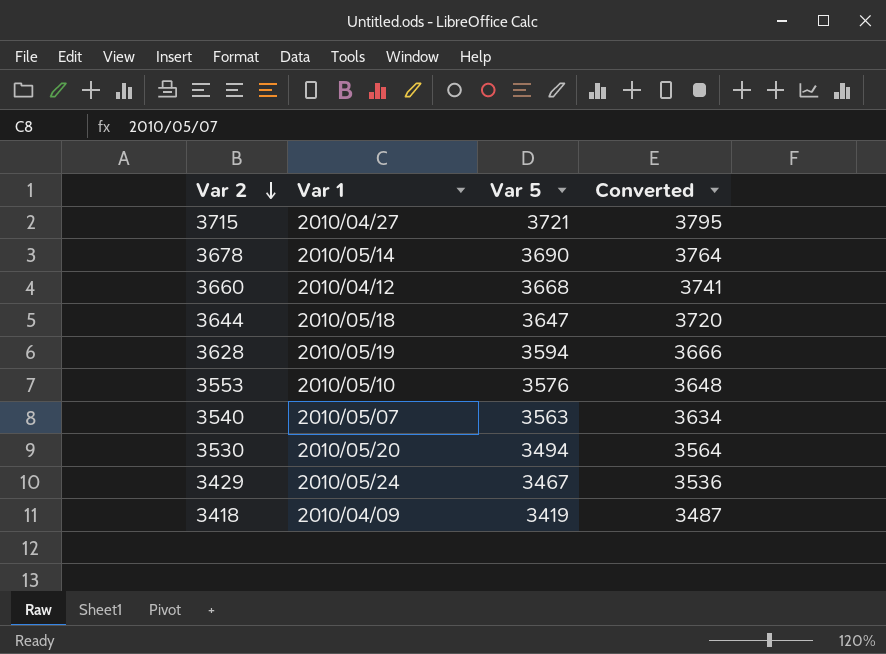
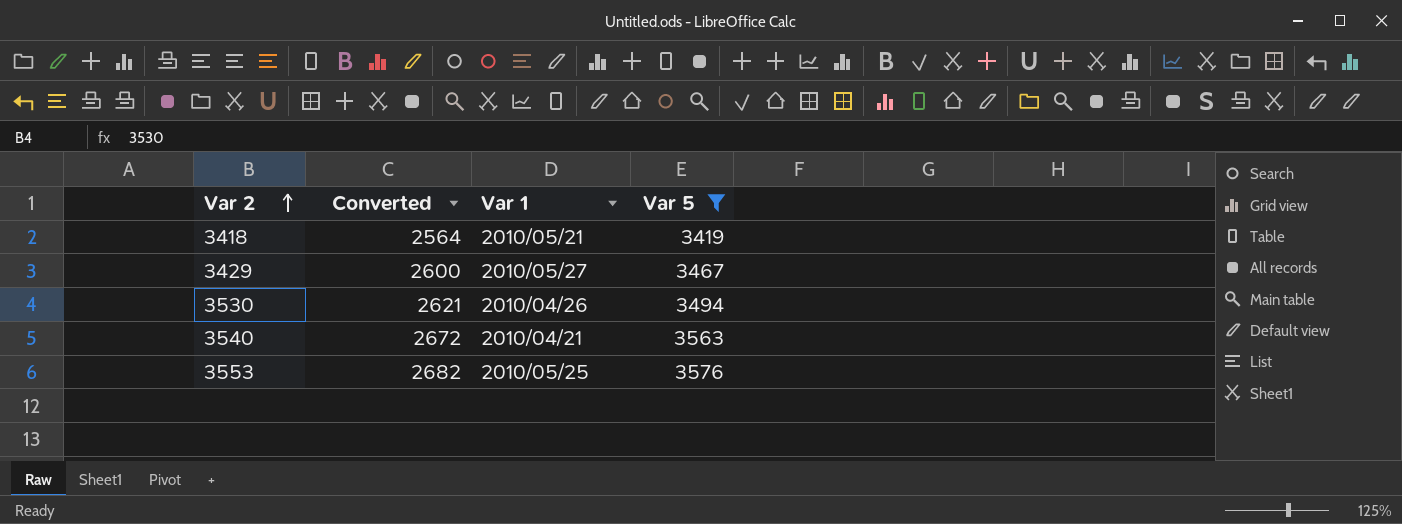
filter: none -> Var 5 <= 3576
row order: Var 2 descending -> Var 2 ascending
column Converted | formula: [Var 5] * 1.02 -> [Var 5] * 0.75
column Converted | position: 4 -> 2
3418 | Var 1: 2010/04/09 -> 2010/05/21
3429 | Var 1: 2010/05/24 -> 2010/05/27
3530 | Var 1: 2010/05/20 -> 2010/04/26
3540 | Var 1: 2010/05/07 -> 2010/04/21
3553 | Var 1: 2010/05/10 -> 2010/05/25

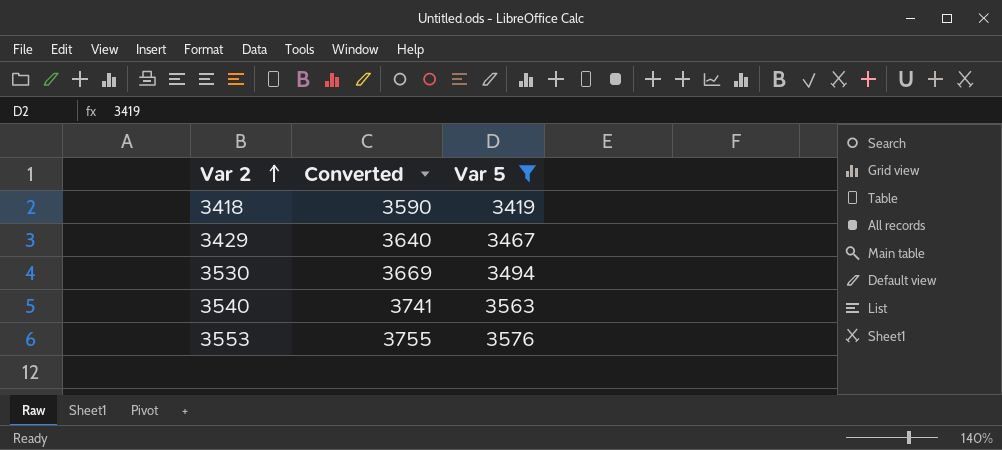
column Var 1 | position: 3 -> none
column Converted | formula: [Var 5] * 0.75 -> [Var 5] * 1.05

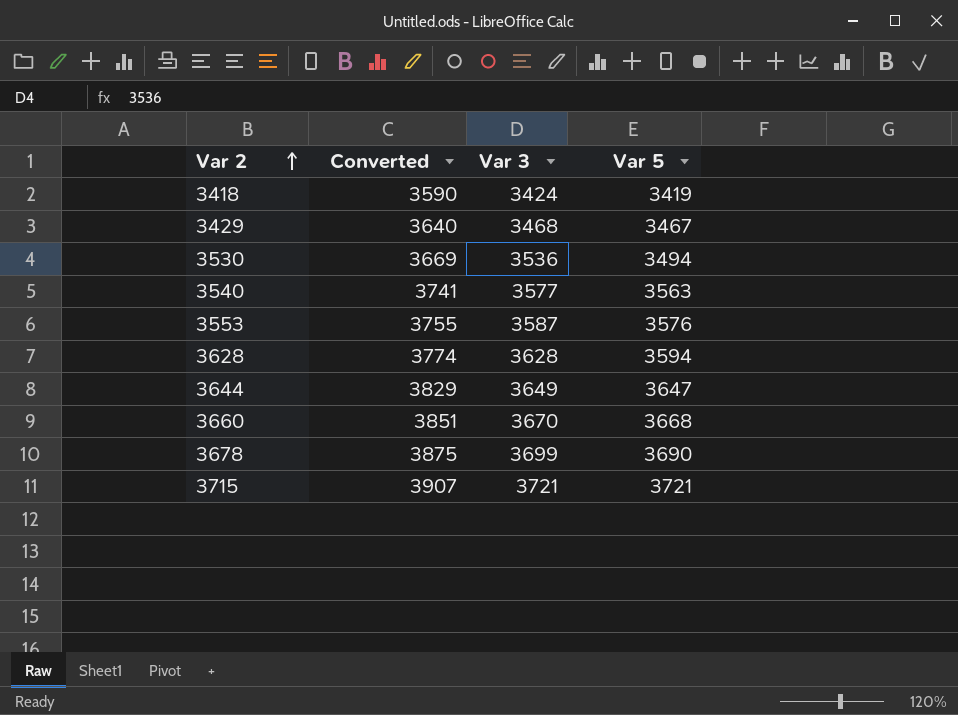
filter: Var 5 <= 3576 -> none
column Var 3 | position: none -> 3

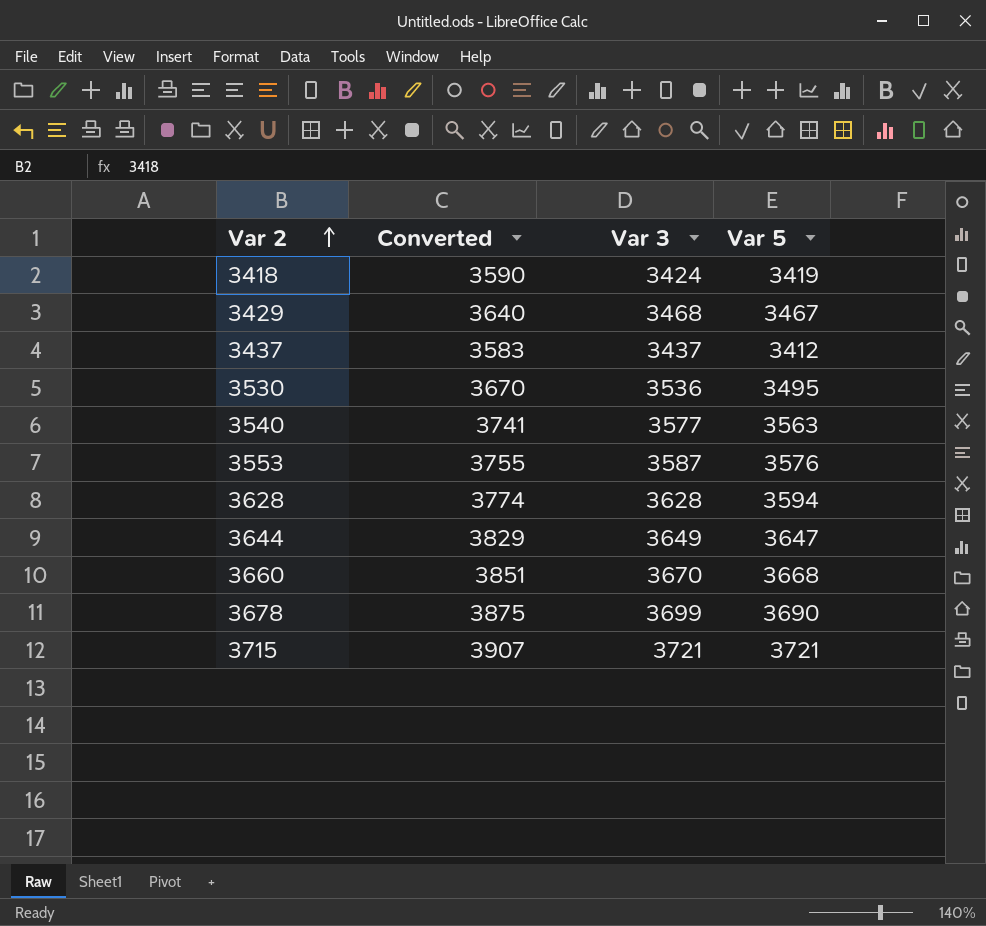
row 3437: none -> 3583 | 3437 | 3412
3530 | Converted: 3669 -> 3670
3530 | Var 5: 3494 -> 3495

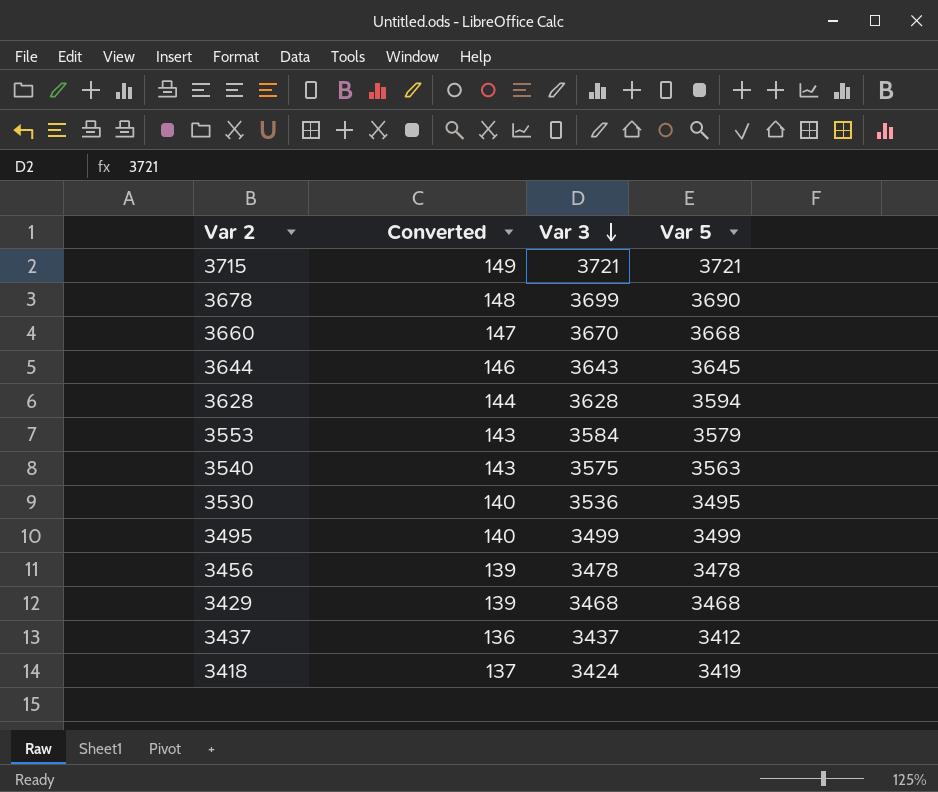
row order: Var 2 ascending -> Var 3 descending
column Converted | formula: [Var 5] * 1.05 -> [Var 5] * 0.04
3644 | Var 3: 3649 -> 3643
3644 | Var 5: 3647 -> 3645
3553 | Var 3: 3587 -> 3584
3553 | Var 5: 3576 -> 3579
3540 | Var 3: 3577 -> 3575
row 3495: none -> 140 | 3499 | 3499
row 3456: none -> 139 | 3478 | 3478
3429 | Var 5: 3467 -> 3468

